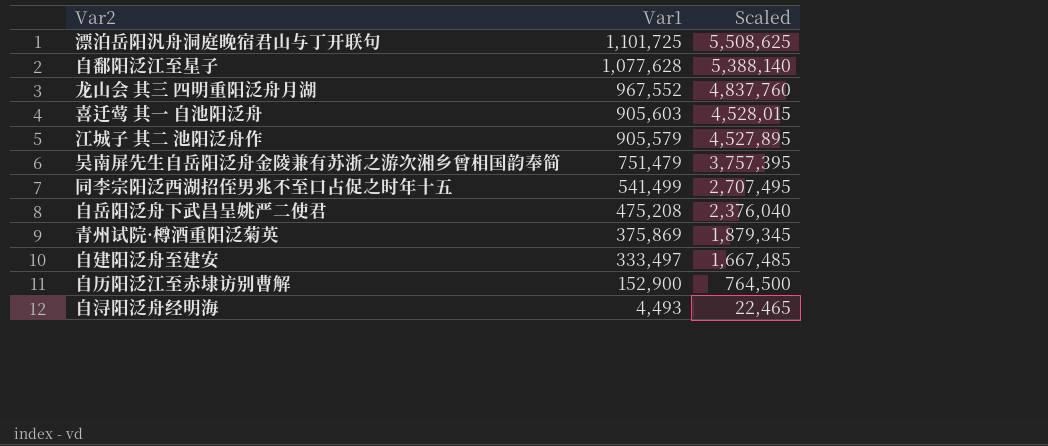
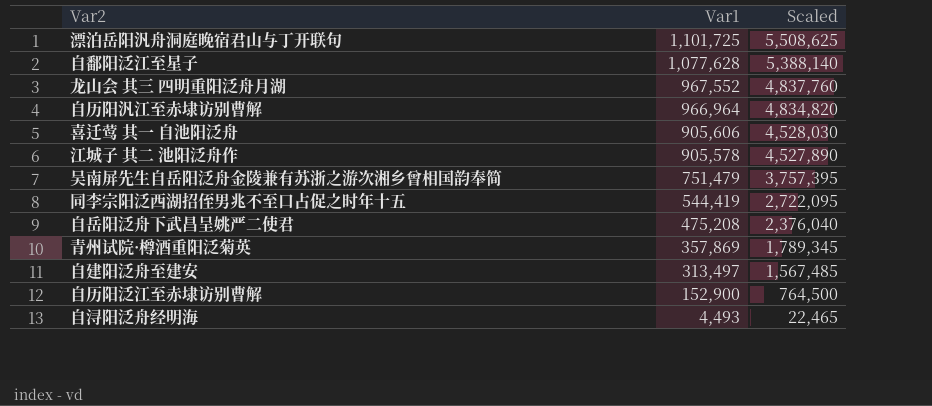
row 自历阳汎江至赤埭访别曹解: none -> 966,964 | 4,834,820
喜迁莺 其一 自池阳泛舟 | Var1: 905,603 -> 905,606
喜迁莺 其一 自池阳泛舟 | Scaled: 4,528,015 -> 4,528,030
江城子 其二 池阳泛舟作 | Var1: 905,579 -> 905,578
江城子 其二 池阳泛舟作 | Scaled: 4,527,895 -> 4,527,890
同李宗阳泛西湖招侄男兆不至口占促之时年十五 | Var1: 541,499 -> 544,419
同李宗阳泛西湖招侄男兆不至口占促之时年十五 | Scaled: 2,707,495 -> 2,722,095
青州试院·樽酒重阳泛菊英 | Var1: 375,869 -> 357,869
青州试院·樽酒重阳泛菊英 | Scaled: 1,879,345 -> 1,789,345
自建阳泛舟至建安 | Var1: 333,497 -> 313,497
自建阳泛舟至建安 | Scaled: 1,667,485 -> 1,567,485

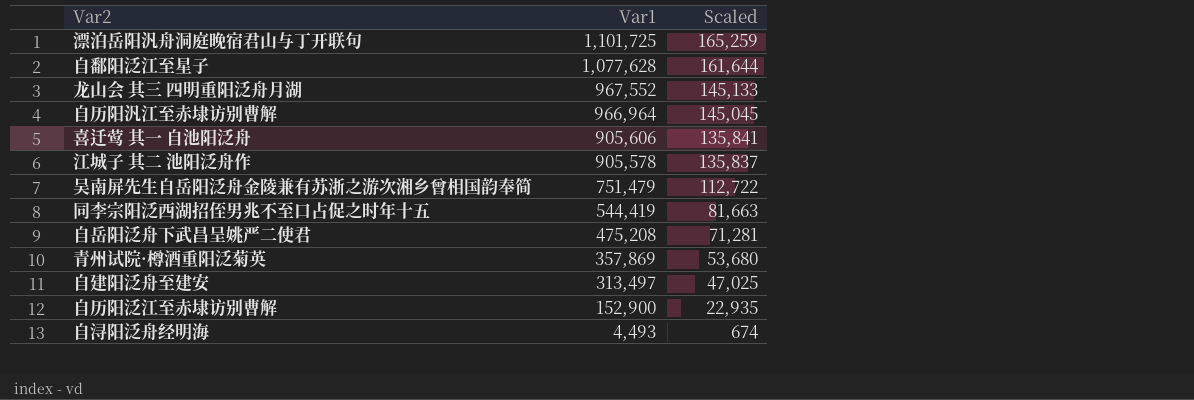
column Scaled | formula: [Var1] * 5 -> [Var1] * 0.15

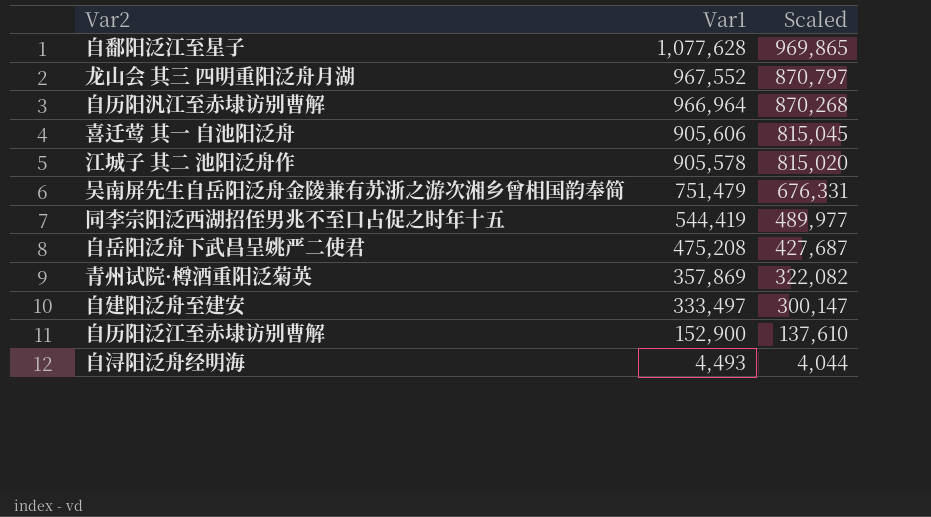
column Scaled | formula: [Var1] * 0.15 -> [Var1] * 0.9
row 漂泊岳阳汎舟洞庭晚宿君山与丁开联句: 1,101,725 | 165,259 -> none
自建阳泛舟至建安 | Var1: 313,497 -> 333,497

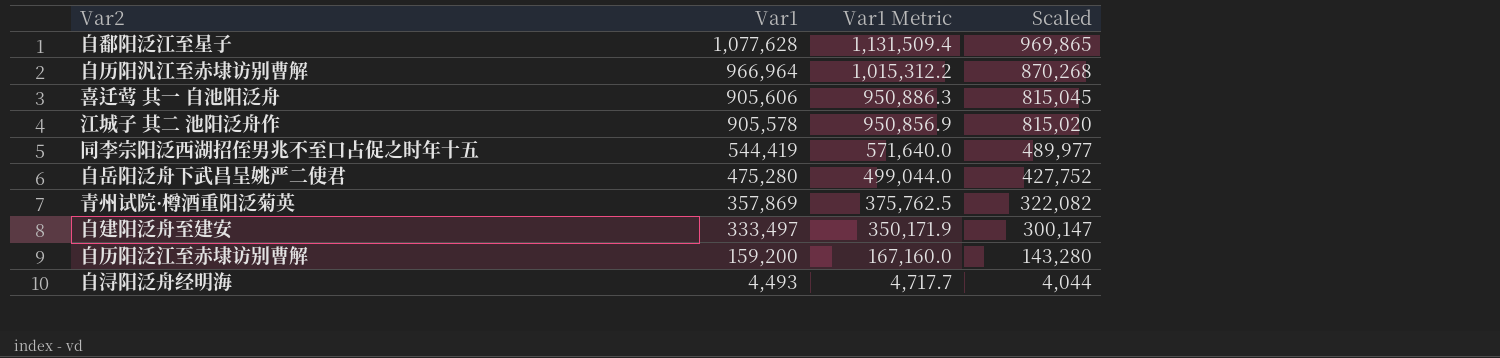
column Var1 Metric | formula: none -> [Var1] * 1.05
row 龙山会 其三 四明重阳泛舟月湖: 967,552 | 870,797 -> none
row 吴南屏先生自岳阳泛舟金陵兼有苏浙之游次湘乡曾相国韵奉简: 751,479 | 676,331 -> none
自岳阳泛舟下武昌呈姚严二使君 | Var1: 475,208 -> 475,280
自岳阳泛舟下武昌呈姚严二使君 | Scaled: 427,687 -> 427,752
自历阳泛江至赤埭访别曹解 | Var1: 152,900 -> 159,200
自历阳泛江至赤埭访别曹解 | Scaled: 137,610 -> 143,280

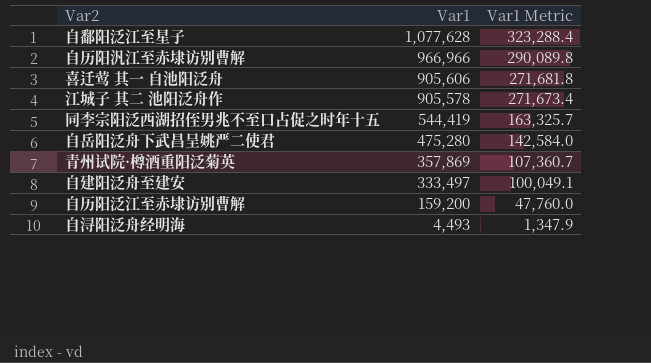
column Scaled | formula: [Var1] * 0.9 -> none
column Var1 Metric | formula: [Var1] * 1.05 -> [Var1] * 0.3
自历阳汎江至赤埭访别曹解 | Var1: 966,964 -> 966,966

